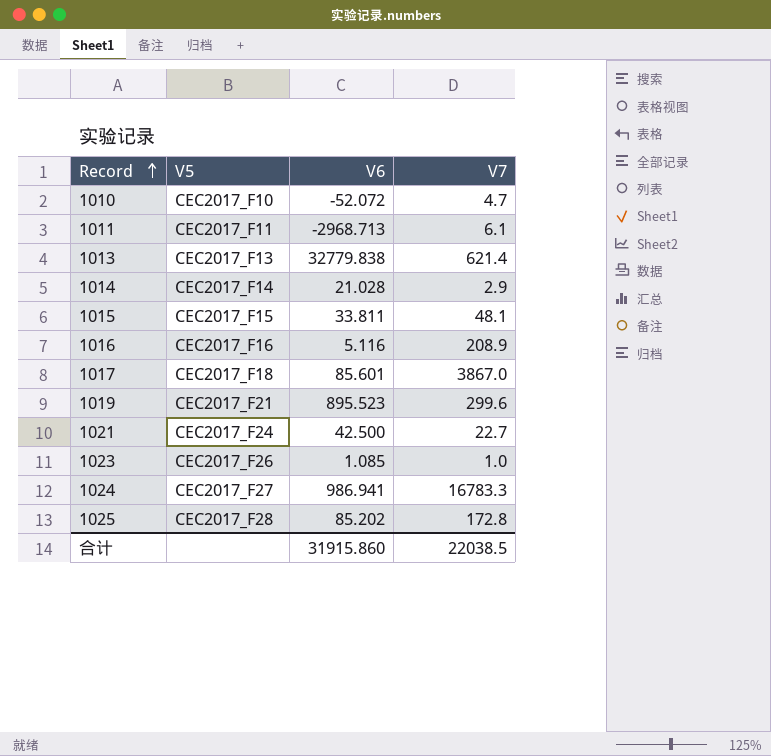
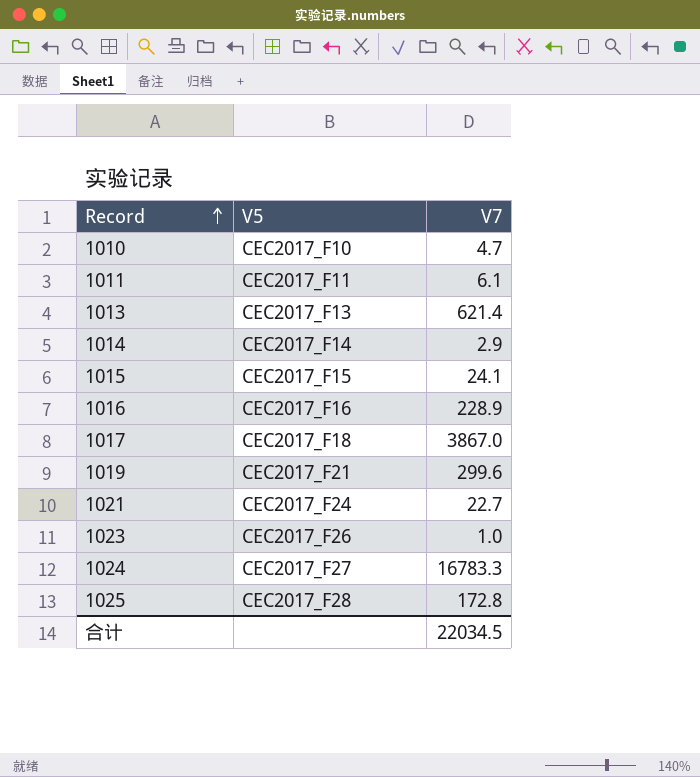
column V6 | position: 3 -> none
1015 | V7: 48.1 -> 24.1
1016 | V7: 208.9 -> 228.9
合计 | V7: 22038.5 -> 22034.5

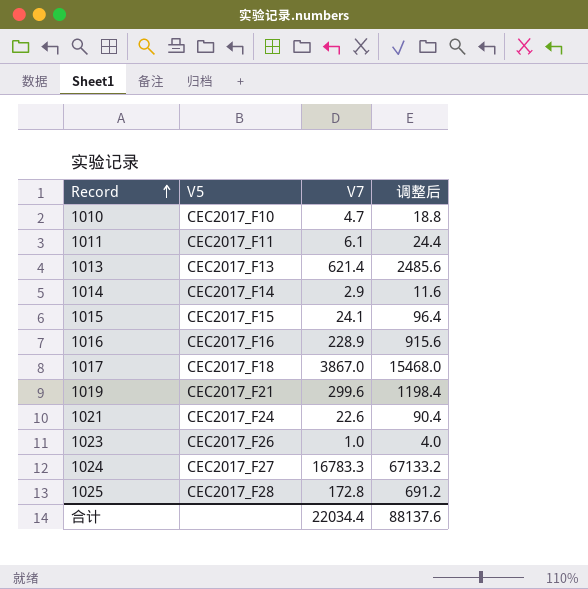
column 调整后 | formula: none -> [V7] * 4
1021 | V7: 22.7 -> 22.6
合计 | V7: 22034.5 -> 22034.4

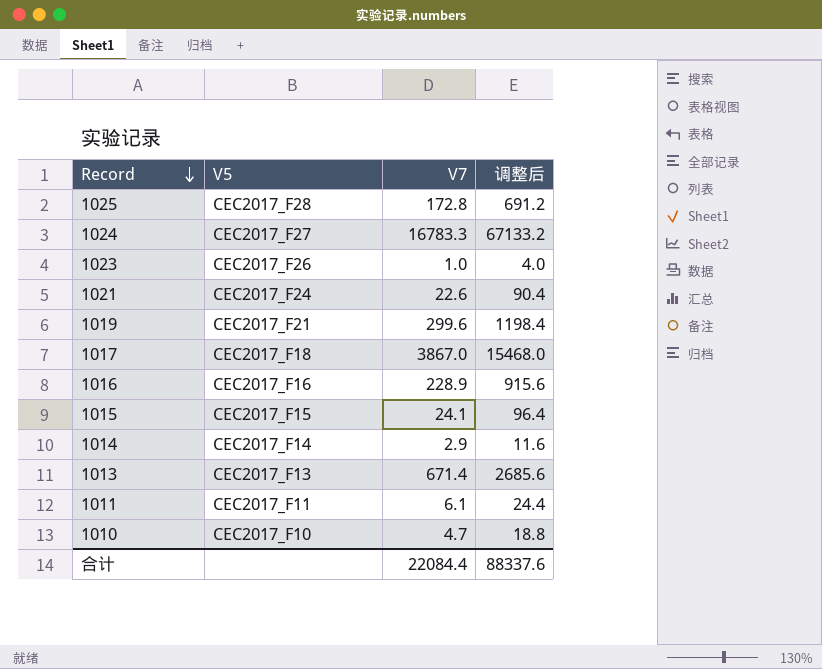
row order: Record ascending -> Record descending
1013 | V7: 621.4 -> 671.4
1013 | 调整后: 2485.6 -> 2685.6
合计 | V7: 22034.4 -> 22084.4
合计 | 调整后: 88137.6 -> 88337.6

